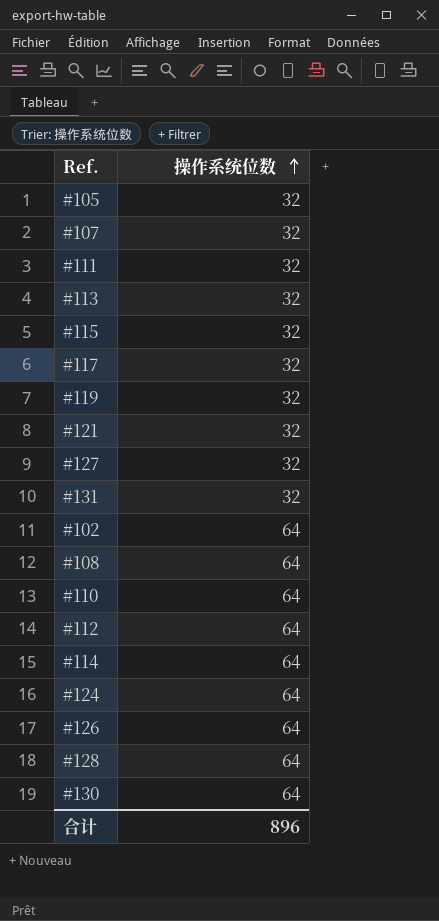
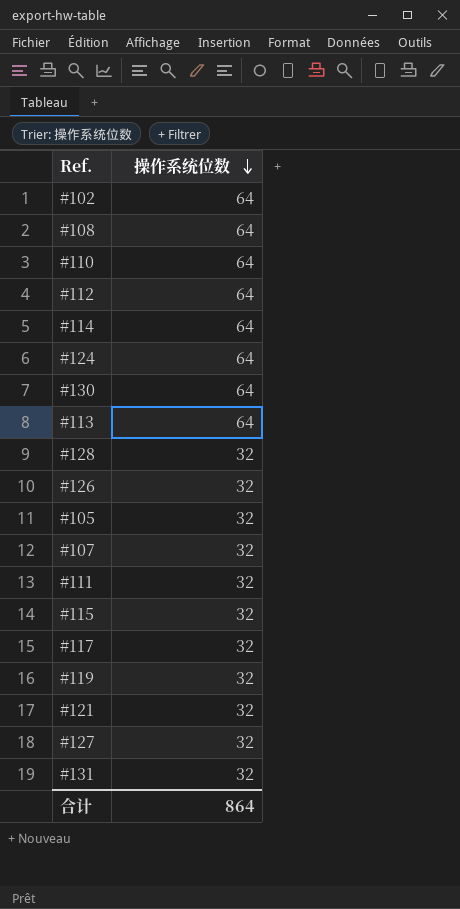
row order: 操作系统位数 ascending -> 操作系统位数 descending
#113 | 操作系统位数: 32 -> 64
#128 | 操作系统位数: 64 -> 32
#126 | 操作系统位数: 64 -> 32
合计 | 操作系统位数: 896 -> 864

